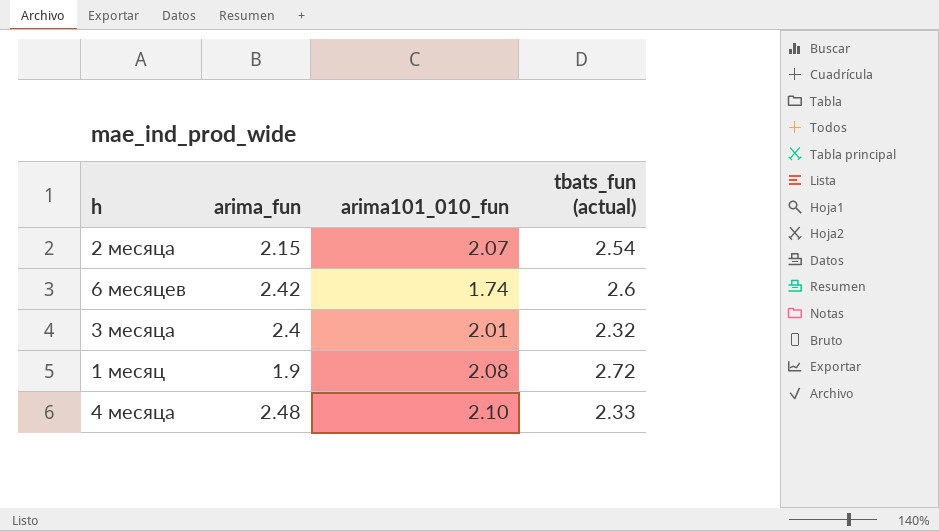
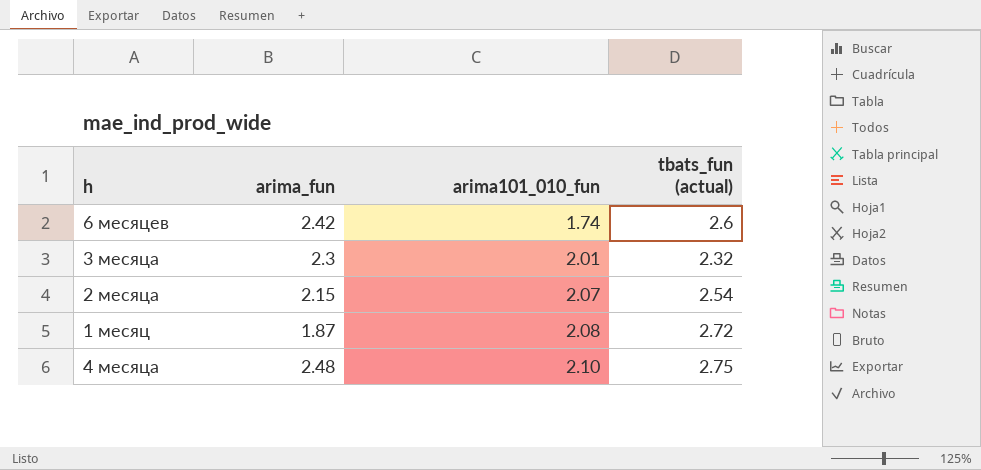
row order: none -> arima101_010_fun ascending
3 месяца | arima_fun: 2.4 -> 2.3
1 месяц | arima_fun: 1.9 -> 1.87
4 месяца | tbats_fun (actual): 2.33 -> 2.75

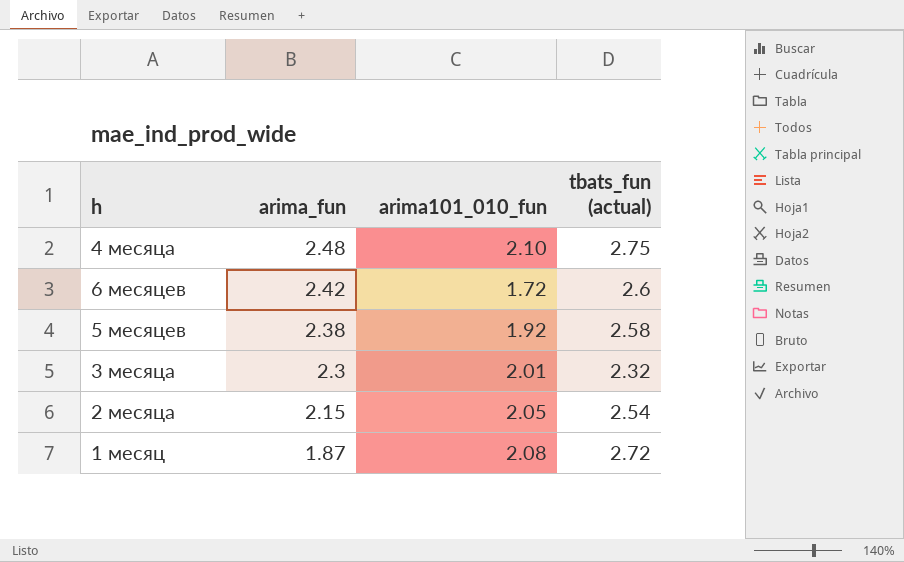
row order: arima101_010_fun ascending -> arima_fun descending
6 месяцев | arima101_010_fun: 1.74 -> 1.72
row 5 месяцев: none -> 2.38 | 1.92 | 2.58
2 месяца | arima101_010_fun: 2.07 -> 2.05

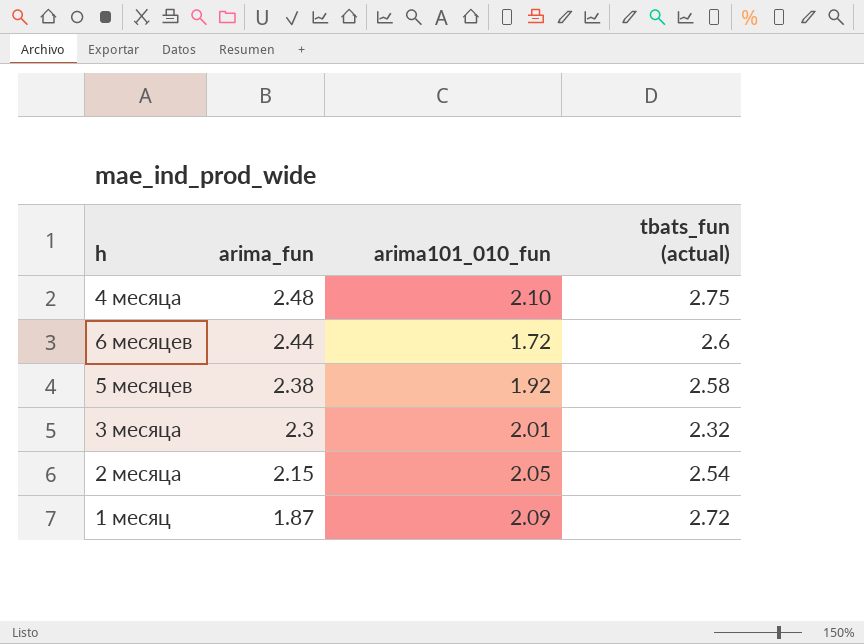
6 месяцев | arima_fun: 2.42 -> 2.44
1 месяц | arima101_010_fun: 2.08 -> 2.09

